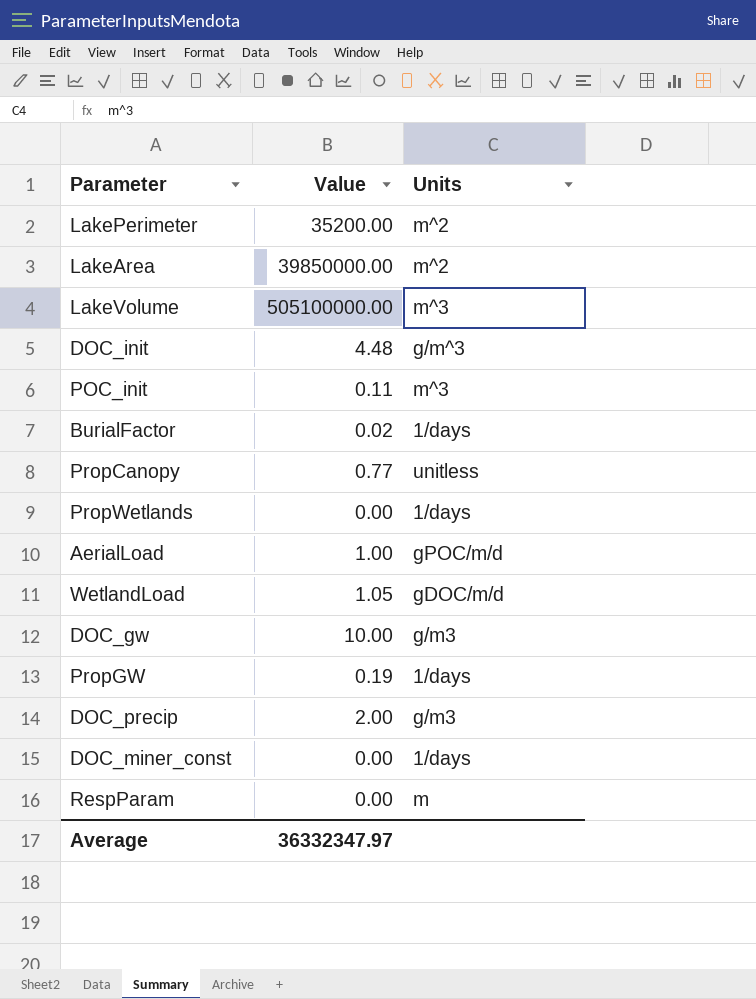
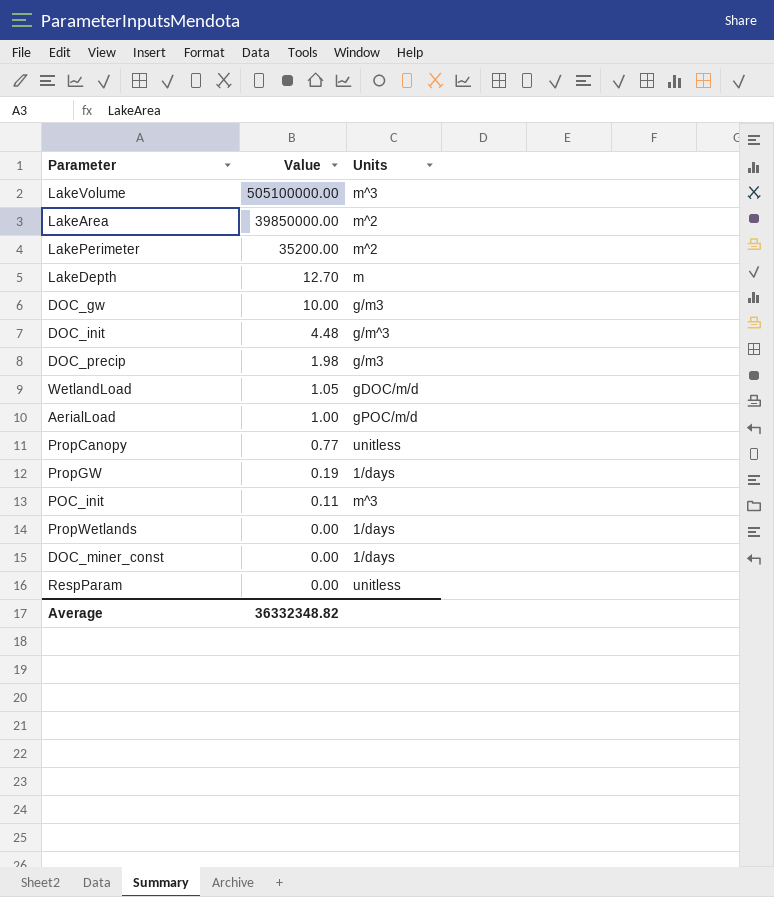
row order: none -> Value descending
row BurialFactor: 0.02 | 1/days -> none
row LakeDepth: none -> 12.70 | m
DOC_precip | Value: 2.00 -> 1.98
RespParam | Units: m -> unitless
Average | Value: 36332347.97 -> 36332348.82

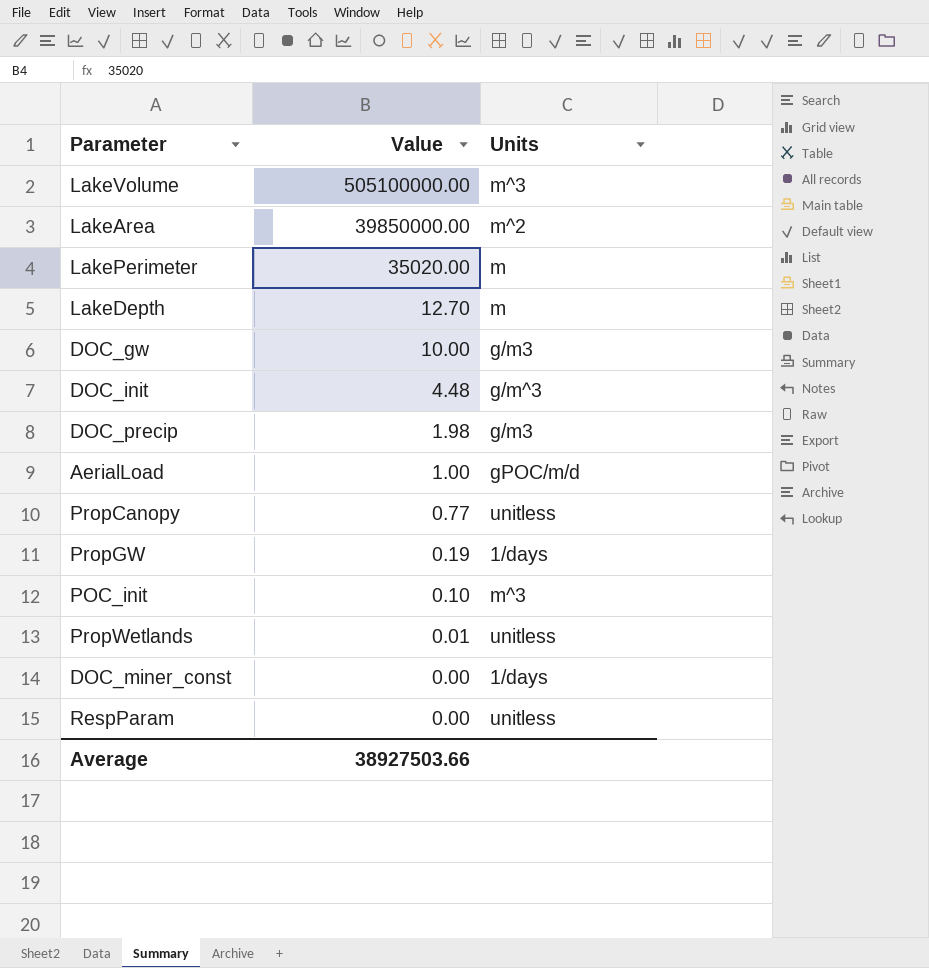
row WetlandLoad: 1.05 | gDOC/m/d -> none
LakePerimeter | Value: 35200.00 -> 35020.00
LakePerimeter | Units: m^2 -> m
POC_init | Value: 0.11 -> 0.10
PropWetlands | Value: 0.00 -> 0.01
PropWetlands | Units: 1/days -> unitless
Average | Value: 36332348.82 -> 38927503.66

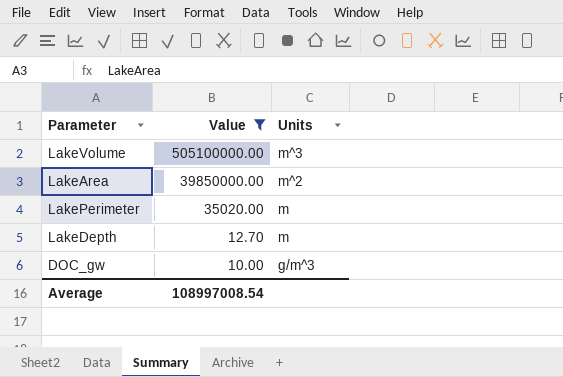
filter: none -> Value >= 10.00
DOC_gw | Units: g/m3 -> g/m^3
Average | Value: 38927503.66 -> 108997008.54

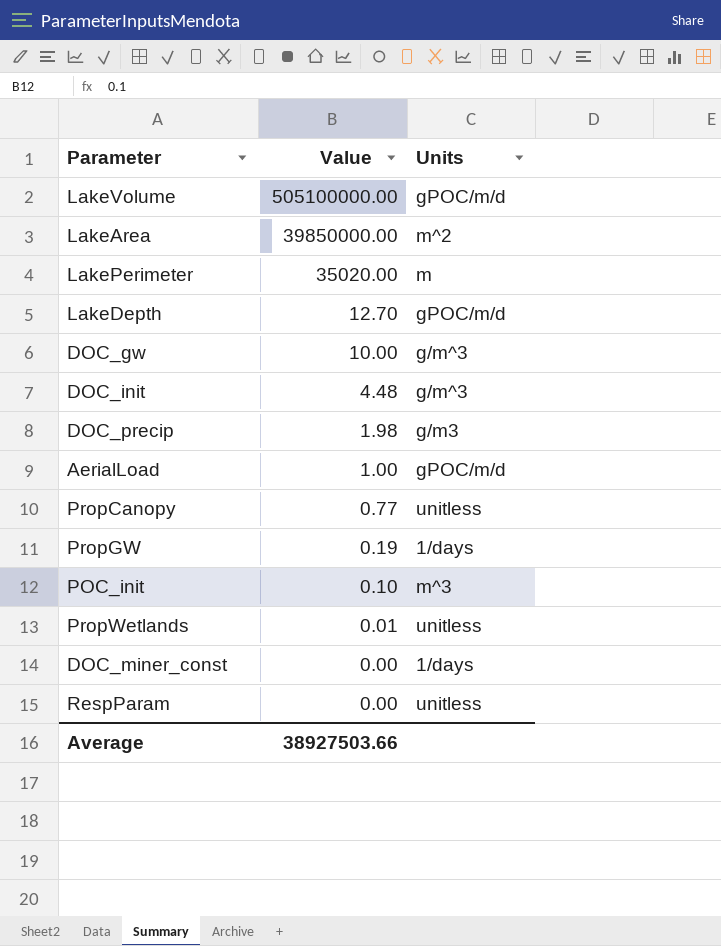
filter: Value >= 10.00 -> none
LakeVolume | Units: m^3 -> gPOC/m/d
LakeDepth | Units: m -> gPOC/m/d
Average | Value: 108997008.54 -> 38927503.66

